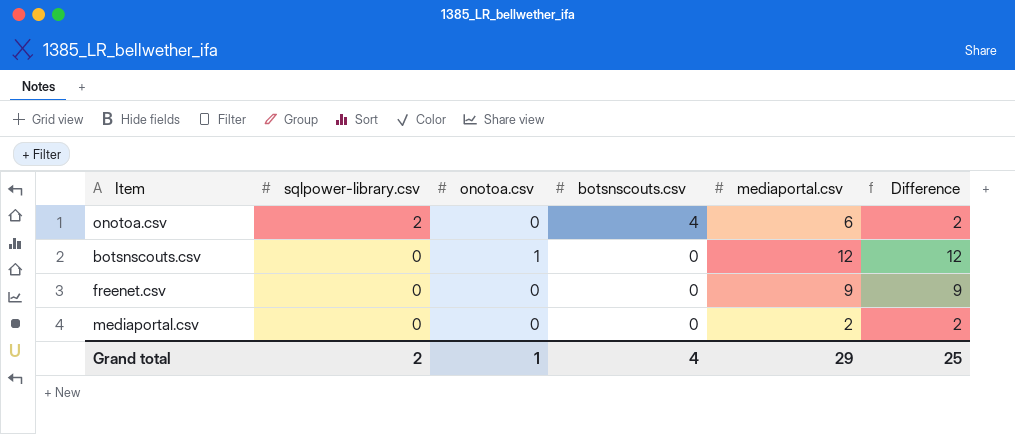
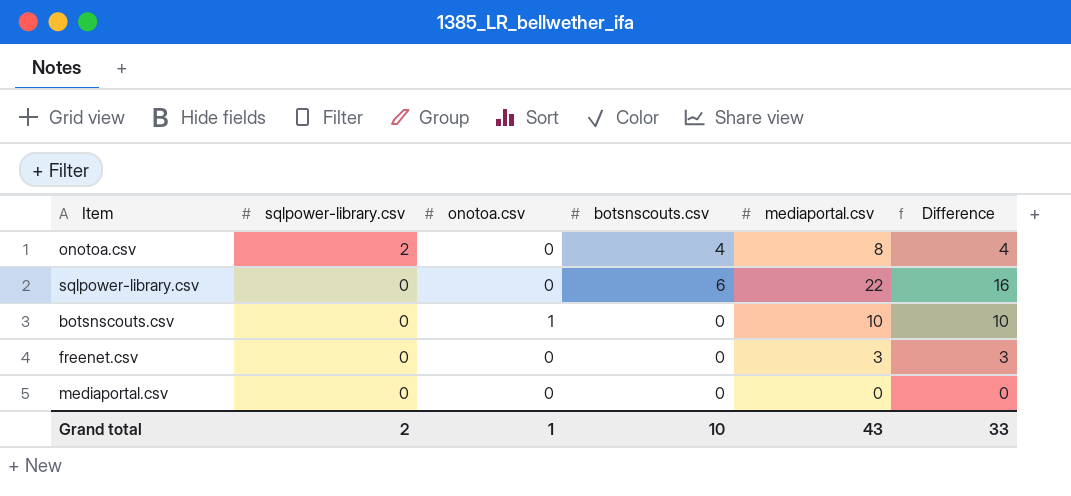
onotoa.csv | mediaportal.csv: 6 -> 8
onotoa.csv | Difference: 2 -> 4
row sqlpower-library.csv: none -> 0 | 0 | 6 | 22 | 16
botsnscouts.csv | mediaportal.csv: 12 -> 10
botsnscouts.csv | Difference: 12 -> 10
freenet.csv | mediaportal.csv: 9 -> 3
freenet.csv | Difference: 9 -> 3
mediaportal.csv | mediaportal.csv: 2 -> 0
mediaportal.csv | Difference: 2 -> 0
Grand total | botsnscouts.csv: 4 -> 10
Grand total | mediaportal.csv: 29 -> 43
Grand total | Difference: 25 -> 33

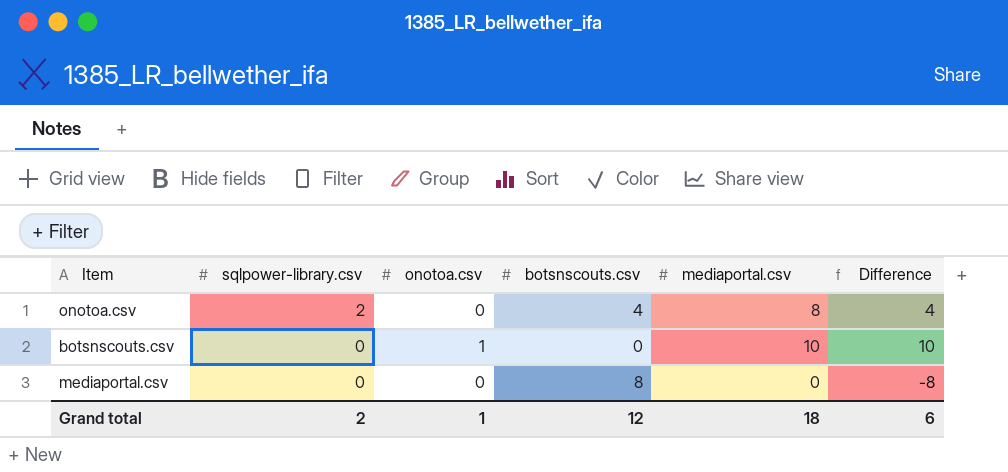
row sqlpower-library.csv: 0 | 0 | 6 | 22 | 16 -> none
row freenet.csv: 0 | 0 | 0 | 3 | 3 -> none
mediaportal.csv | botsnscouts.csv: 0 -> 8
mediaportal.csv | Difference: 0 -> -8
Grand total | botsnscouts.csv: 10 -> 12
Grand total | mediaportal.csv: 43 -> 18
Grand total | Difference: 33 -> 6

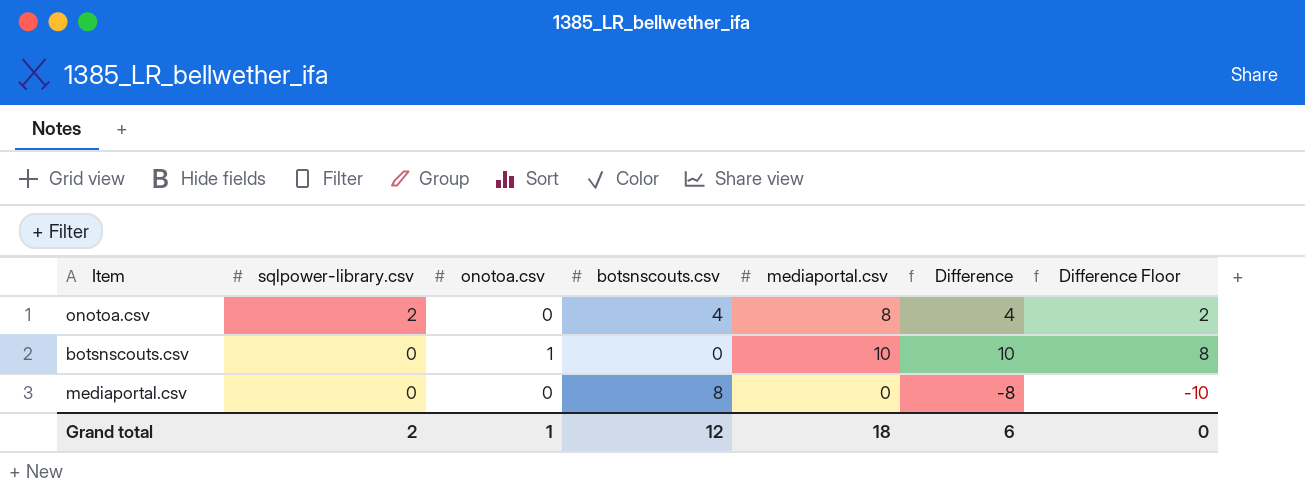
column Difference Floor | formula: none -> [Difference] - 2

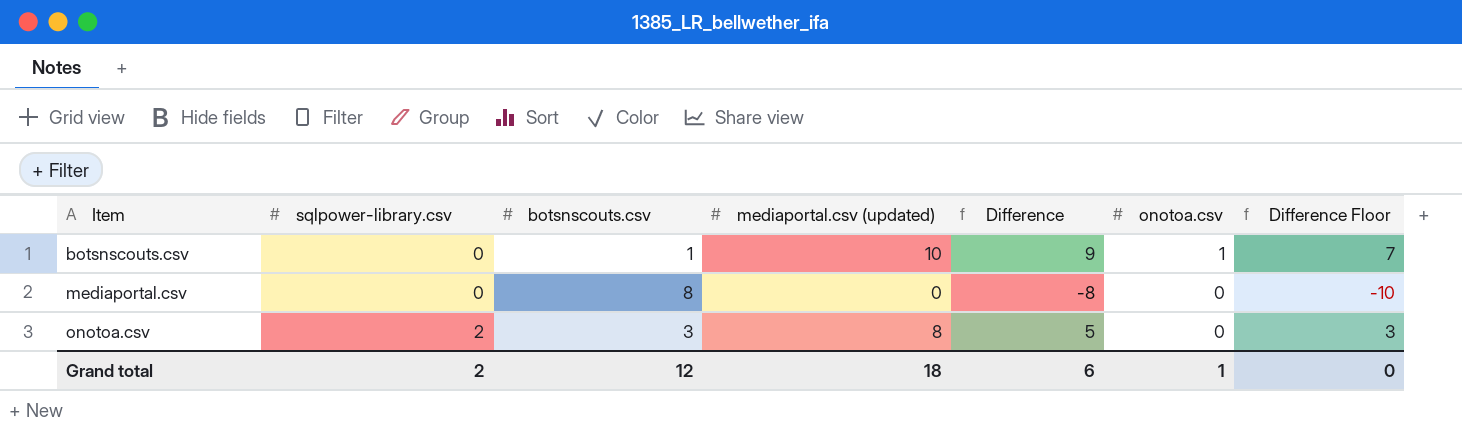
row order: sqlpower-library.csv descending -> Item ascending
column name: mediaportal.csv -> mediaportal.csv (updated)
column onotoa.csv | position: 3 -> 6
botsnscouts.csv | botsnscouts.csv: 0 -> 1
botsnscouts.csv | Difference: 10 -> 9
botsnscouts.csv | Difference Floor: 8 -> 7
onotoa.csv | botsnscouts.csv: 4 -> 3
onotoa.csv | Difference: 4 -> 5
onotoa.csv | Difference Floor: 2 -> 3

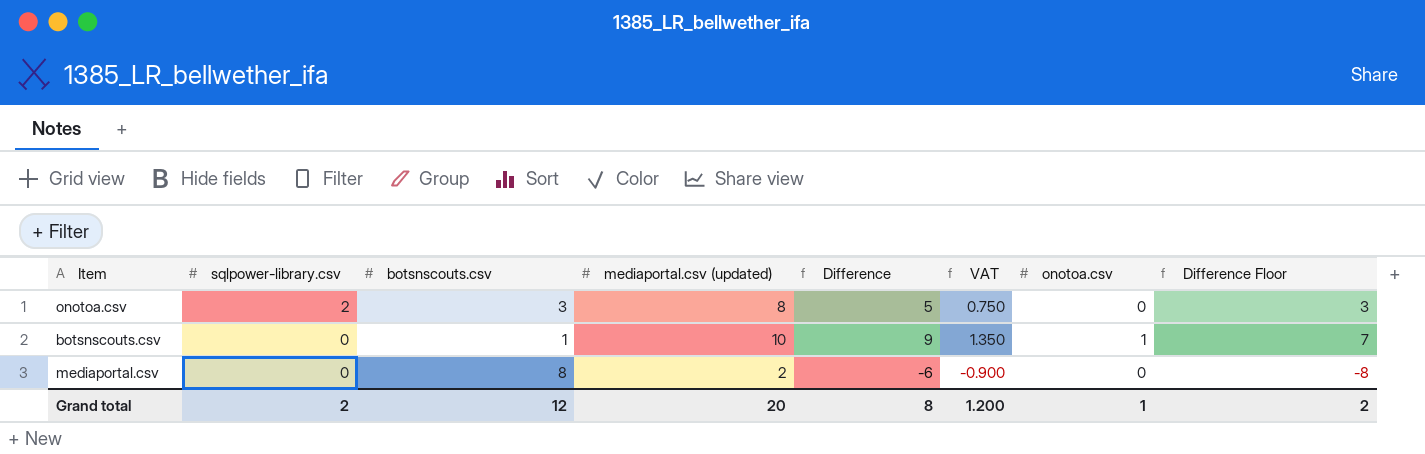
row order: Item ascending -> sqlpower-library.csv descending
column VAT | formula: none -> [Difference] * 0.15
mediaportal.csv | mediaportal.csv (updated): 0 -> 2
mediaportal.csv | Difference: -8 -> -6
mediaportal.csv | Difference Floor: -10 -> -8
Grand total | mediaportal.csv (updated): 18 -> 20
Grand total | Difference: 6 -> 8
Grand total | Difference Floor: 0 -> 2

